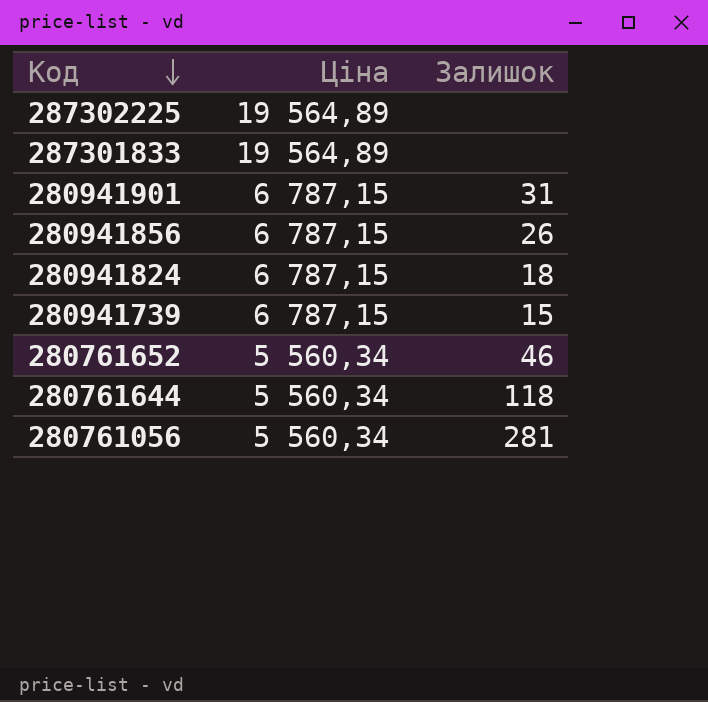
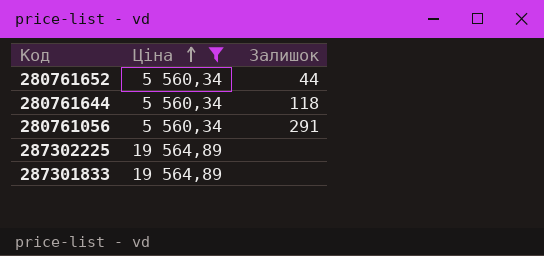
filter: none -> Ціна != 6 787,15
row order: Код descending -> Ціна ascending
280761652 | Залишок: 46 -> 44
280761056 | Залишок: 281 -> 291

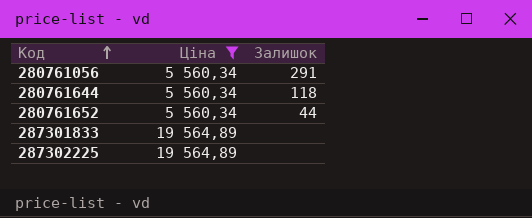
row order: Ціна ascending -> Код ascending

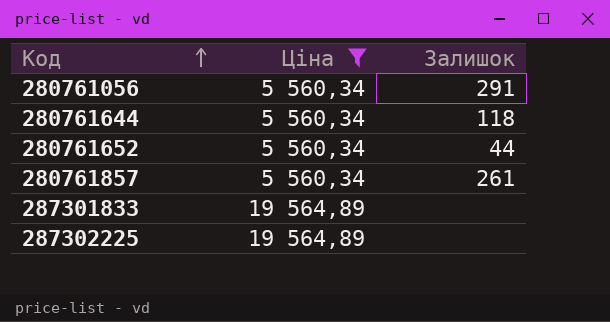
row 280761857: none -> 5 560,34 | 261

